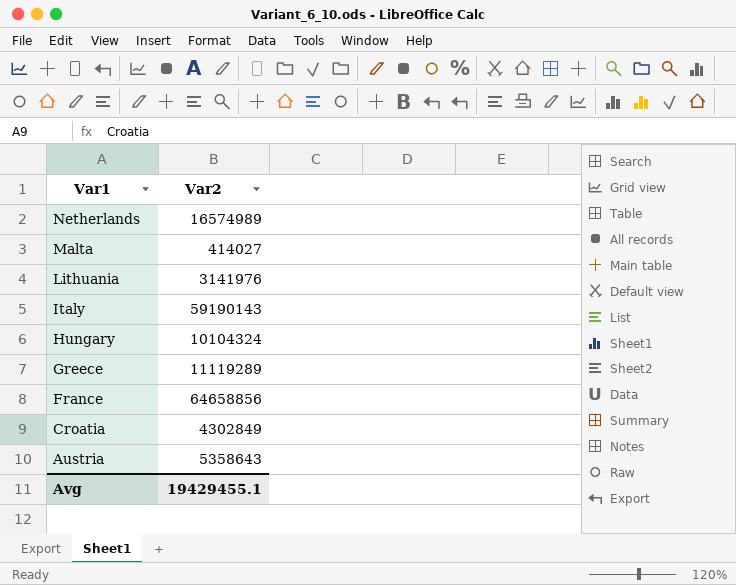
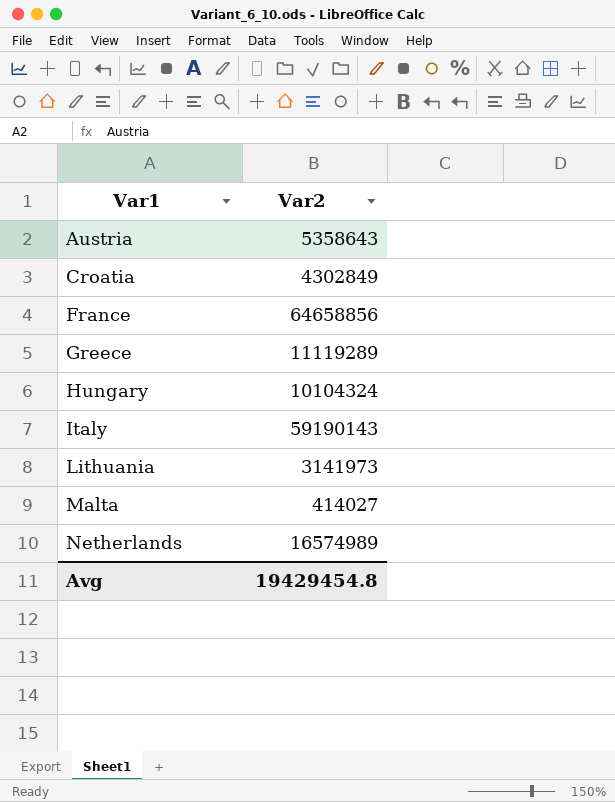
row order: Var1 descending -> Var1 ascending
Lithuania | Var2: 3141976 -> 3141973
Avg | Var2: 19429455.1 -> 19429454.8

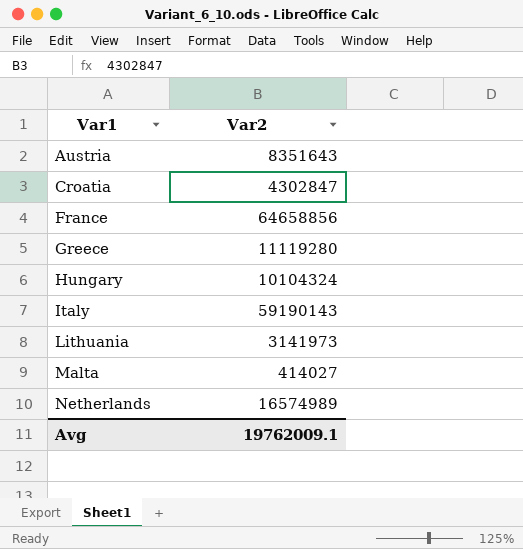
Austria | Var2: 5358643 -> 8351643
Croatia | Var2: 4302849 -> 4302847
Greece | Var2: 11119289 -> 11119280
Avg | Var2: 19429454.8 -> 19762009.1

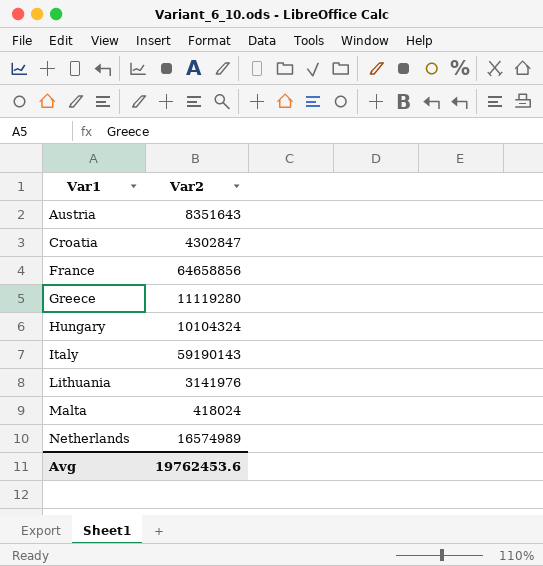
Lithuania | Var2: 3141973 -> 3141976
Malta | Var2: 414027 -> 418024
Avg | Var2: 19762009.1 -> 19762453.6

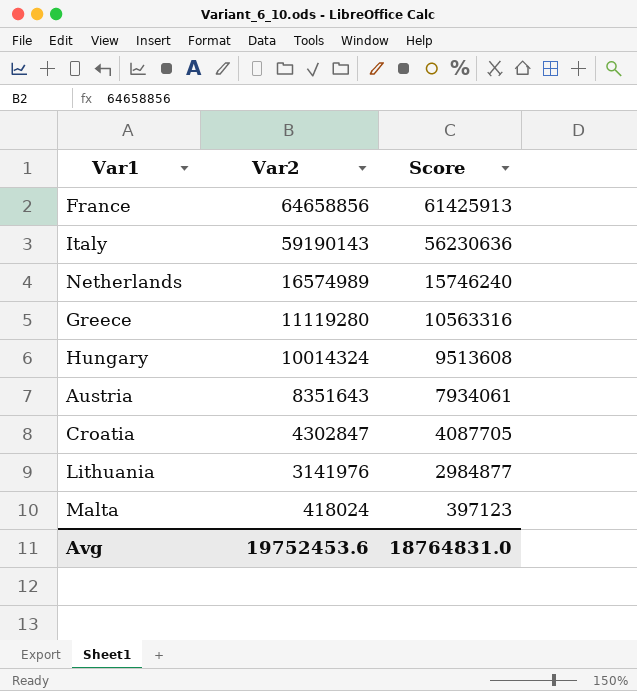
row order: Var1 ascending -> Var2 descending
column Score | formula: none -> [Var2] * 0.95
Hungary | Var2: 10104324 -> 10014324
Avg | Var2: 19762453.6 -> 19752453.6

